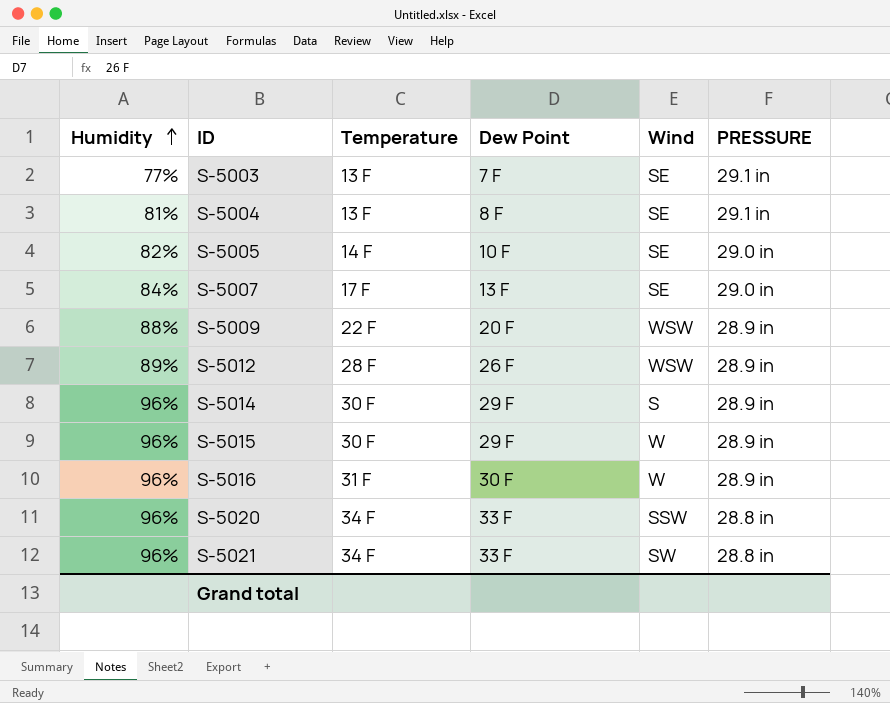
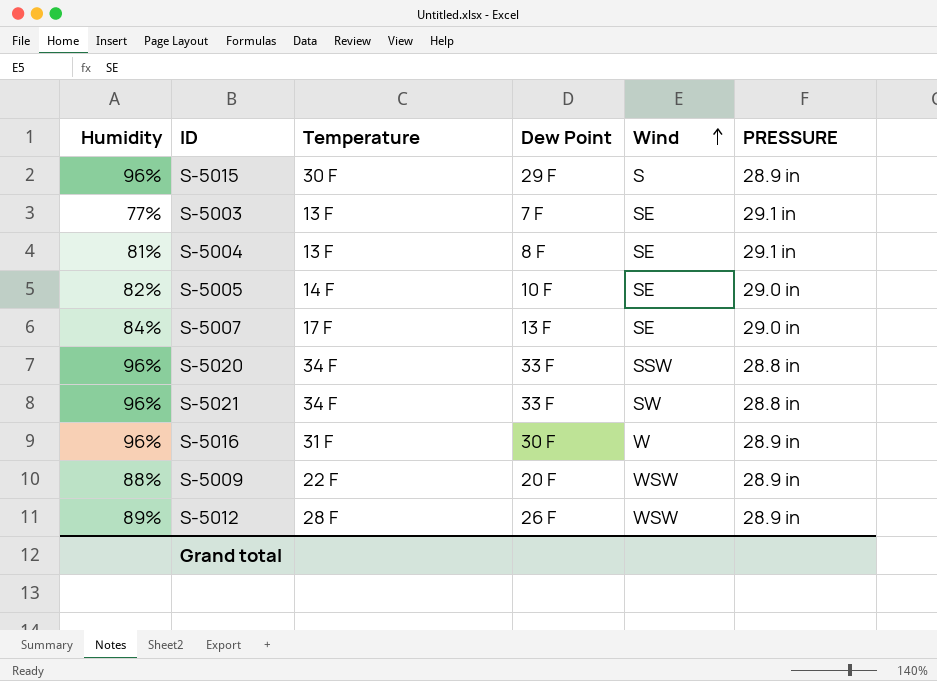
row order: Humidity ascending -> Wind ascending
row S-5014: 96% | 30 F | 29 F | S | 28.9 in -> none
S-5015 | Wind: W -> S

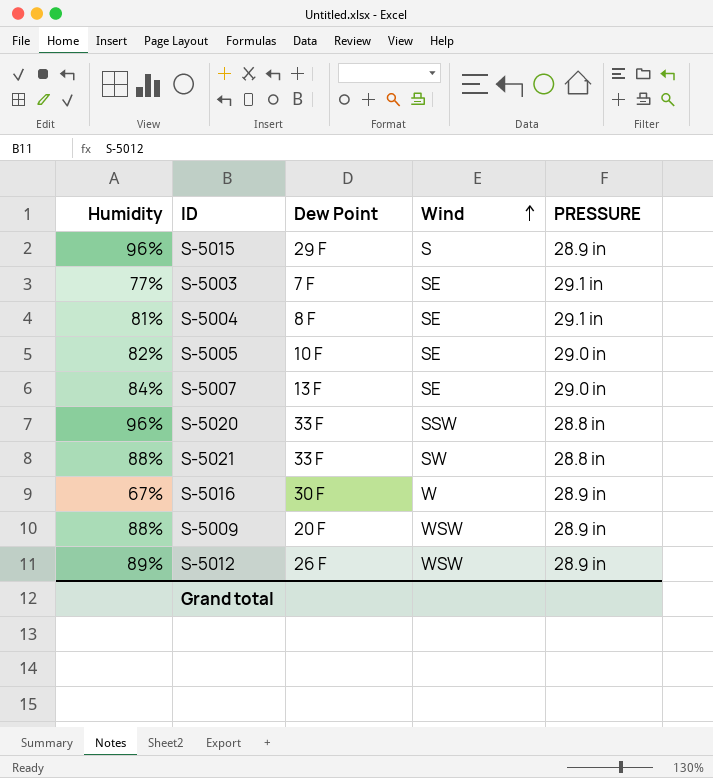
column Temperature | position: 3 -> none
S-5021 | Humidity: 96% -> 88%
S-5016 | Humidity: 96% -> 67%

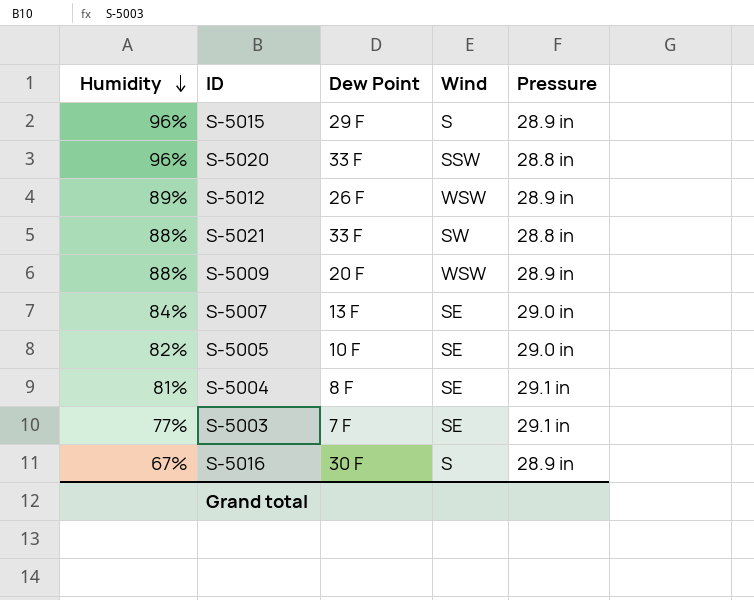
row order: Wind ascending -> Humidity descending
column name: PRESSURE -> Pressure
S-5016 | Wind: W -> S

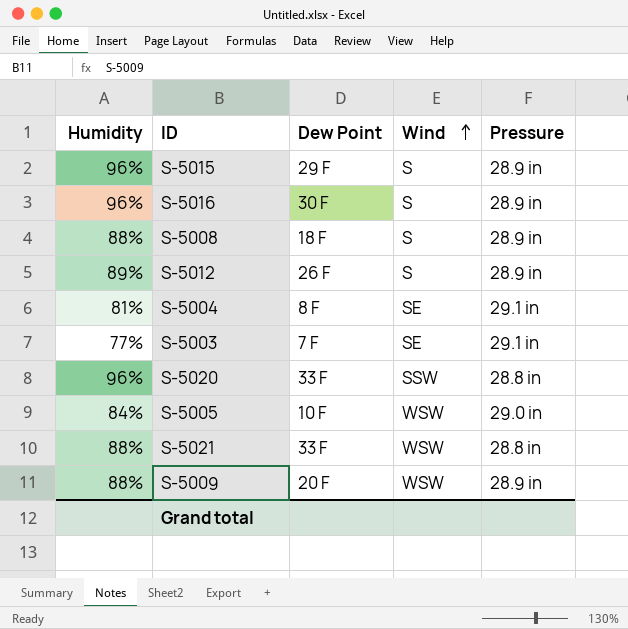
row order: Humidity descending -> Wind ascending
row S-5007: 84% | 13 F | SE | 29.0 in -> none
S-5016 | Humidity: 67% -> 96%
row S-5008: none -> 88% | 18 F | S | 28.9 in
S-5012 | Wind: WSW -> S
S-5005 | Humidity: 82% -> 84%
S-5005 | Wind: SE -> WSW
S-5021 | Wind: SW -> WSW

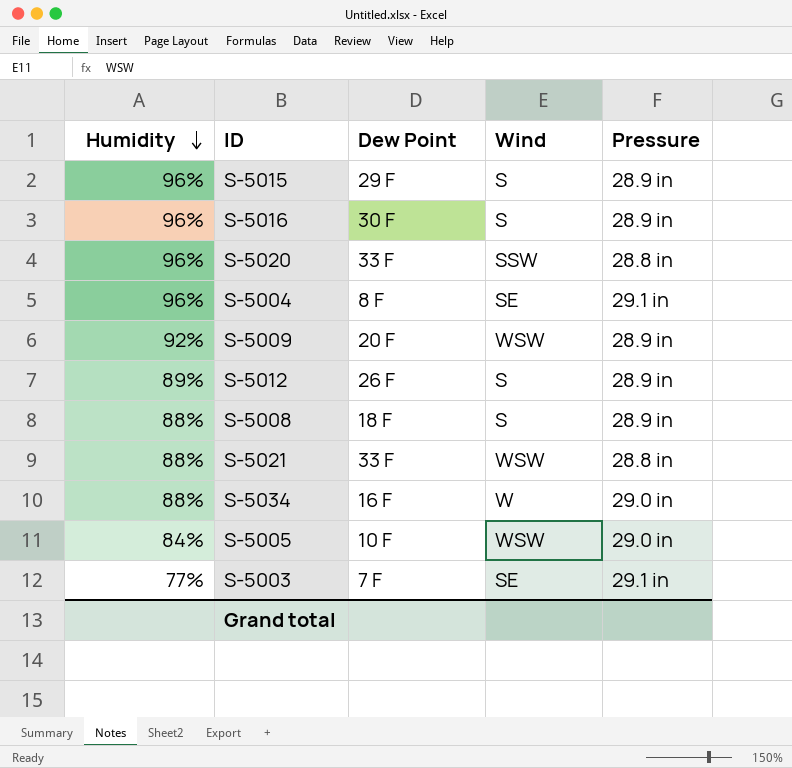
row order: Wind ascending -> Humidity descending
S-5004 | Humidity: 81% -> 96%
S-5009 | Humidity: 88% -> 92%
row S-5034: none -> 88% | 16 F | W | 29.0 in

